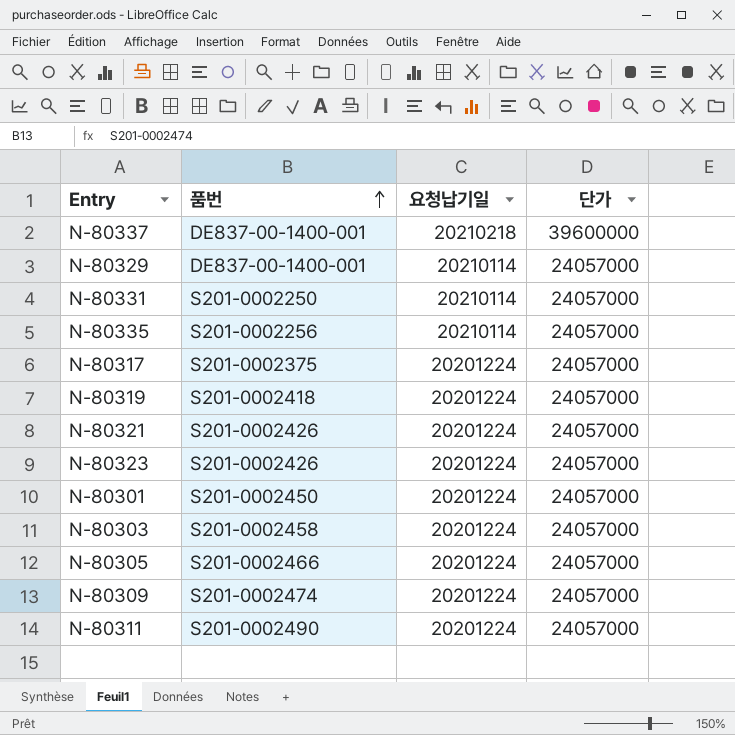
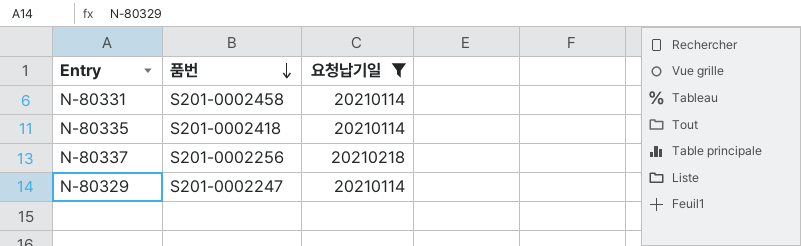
filter: none -> 요청납기일 != 20201224
row order: 품번 ascending -> 품번 descending
column 단가 | position: 4 -> none
N-80331 | 품번: S201-0002250 -> S201-0002458
N-80335 | 품번: S201-0002256 -> S201-0002418
N-80337 | 품번: DE837-00-1400-001 -> S201-0002256
N-80329 | 품번: DE837-00-1400-001 -> S201-0002247

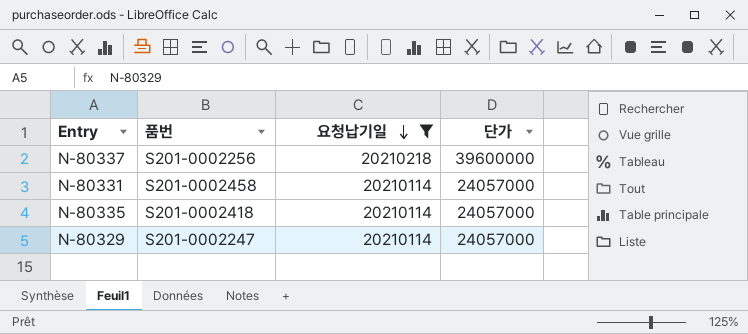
row order: 품번 descending -> 요청납기일 descending
column 단가 | position: none -> 4

